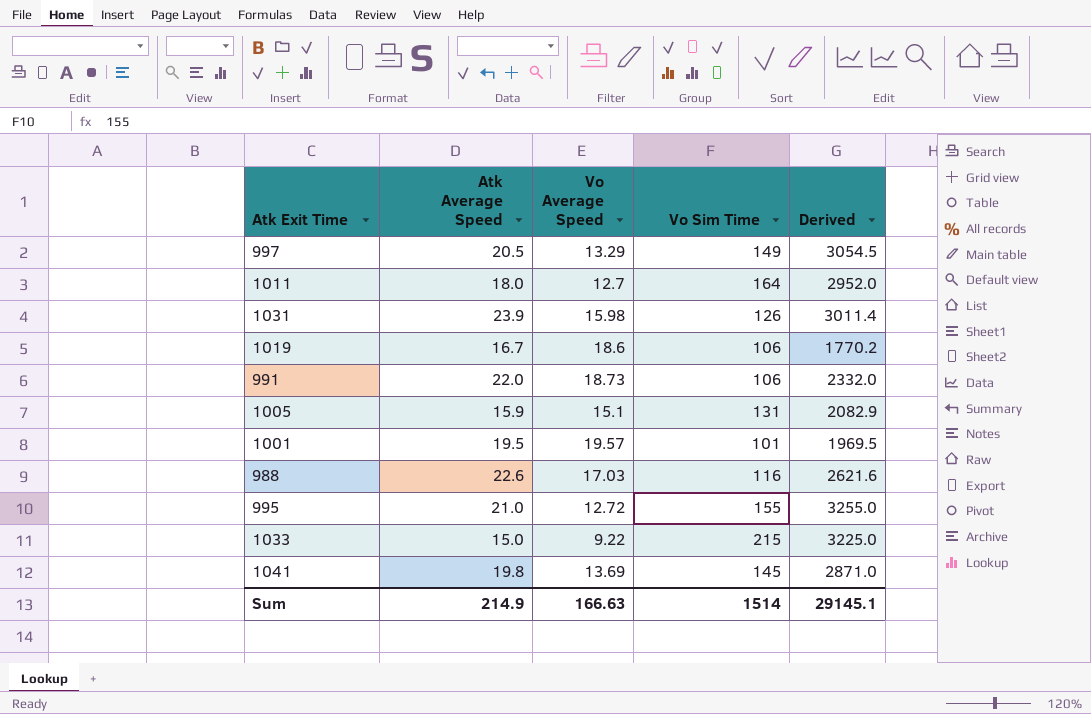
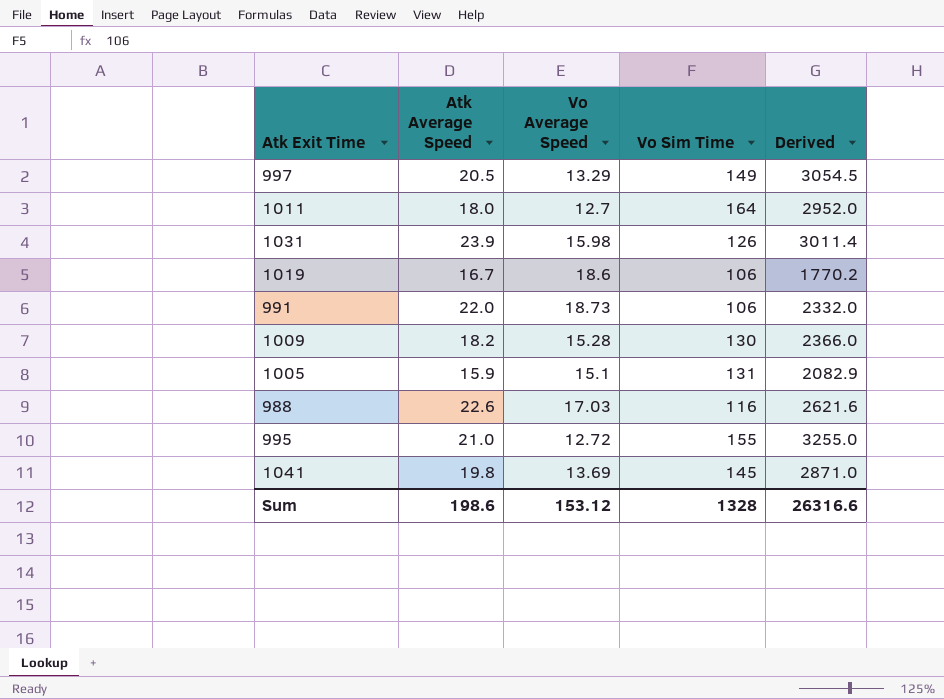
row 1001: 19.5 | 19.57 | 101 | 1969.5 -> none
row 1033: 15.0 | 9.22 | 215 | 3225.0 -> none
row 1009: none -> 18.2 | 15.28 | 130 | 2366.0
Sum | Atk Average Speed: 214.9 -> 198.6
Sum | Vo Average Speed: 166.63 -> 153.12
Sum | Vo Sim Time: 1514 -> 1328
Sum | Derived: 29145.1 -> 26316.6

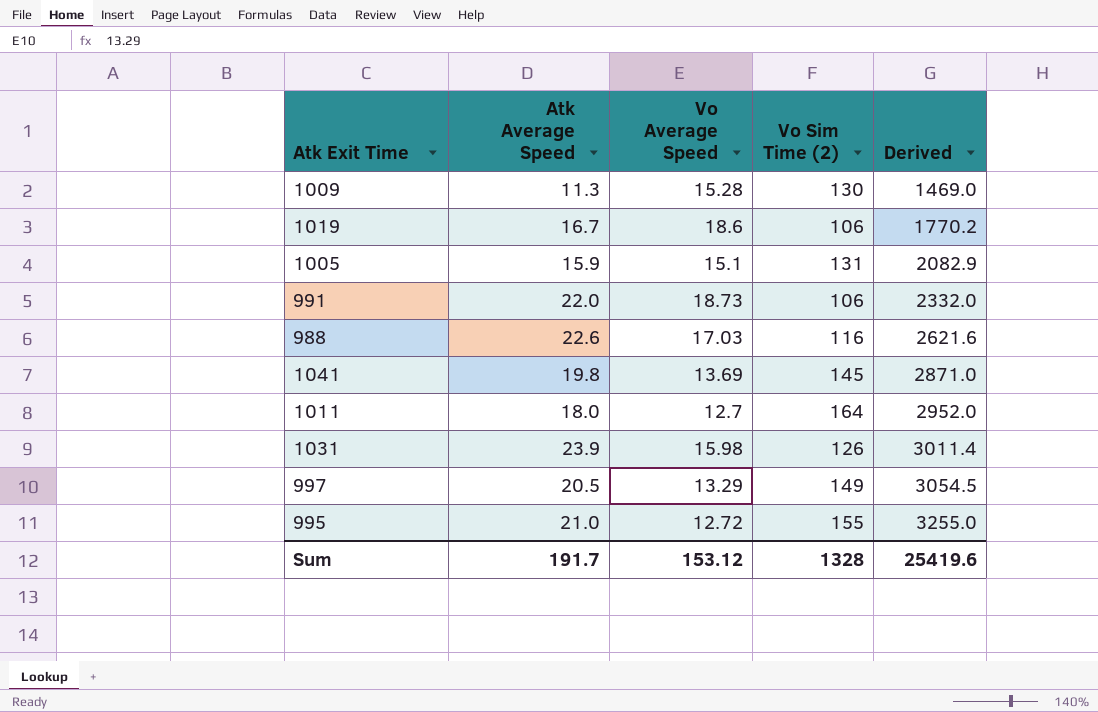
row order: none -> Derived ascending
column name: Vo Sim Time -> Vo Sim Time (2)
1009 | Atk Average Speed: 18.2 -> 11.3
1009 | Derived: 2366.0 -> 1469.0
Sum | Atk Average Speed: 198.6 -> 191.7
Sum | Derived: 26316.6 -> 25419.6

